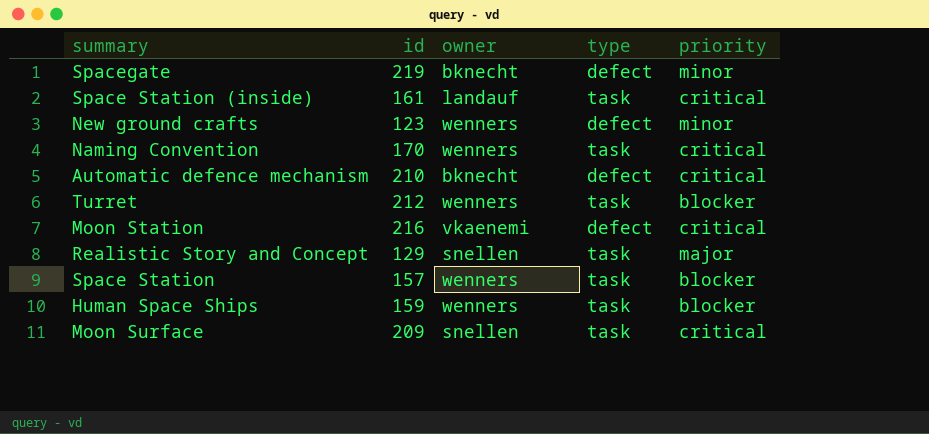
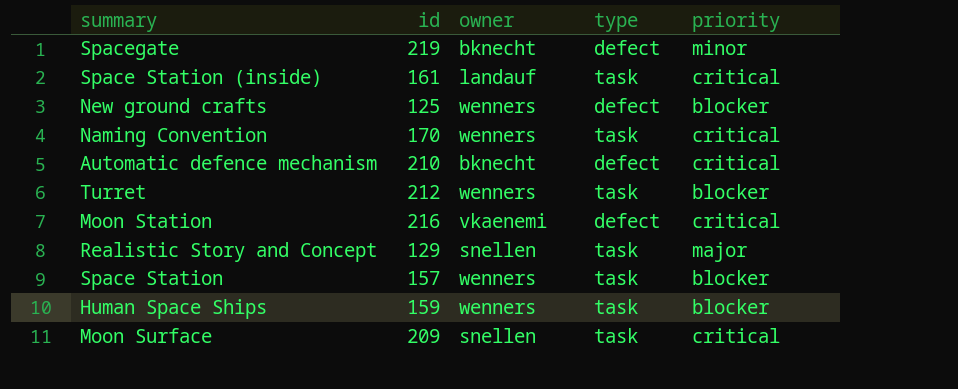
New ground crafts | id: 123 -> 125
New ground crafts | priority: minor -> blocker

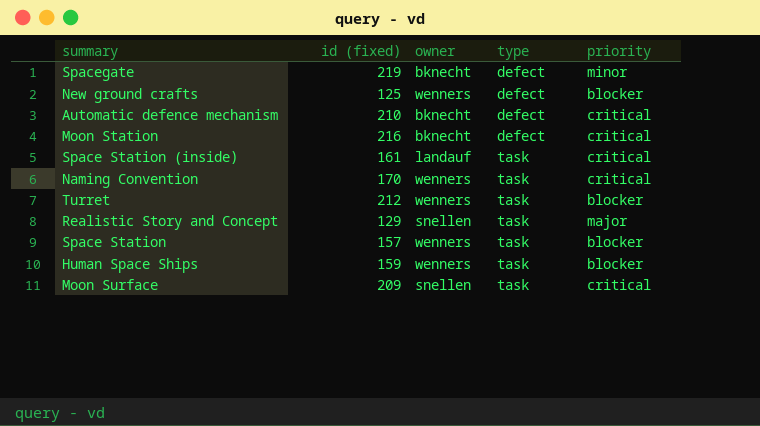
row order: none -> type ascending
column name: id -> id (fixed)
Moon Station | owner: vkaenemi -> bknecht

